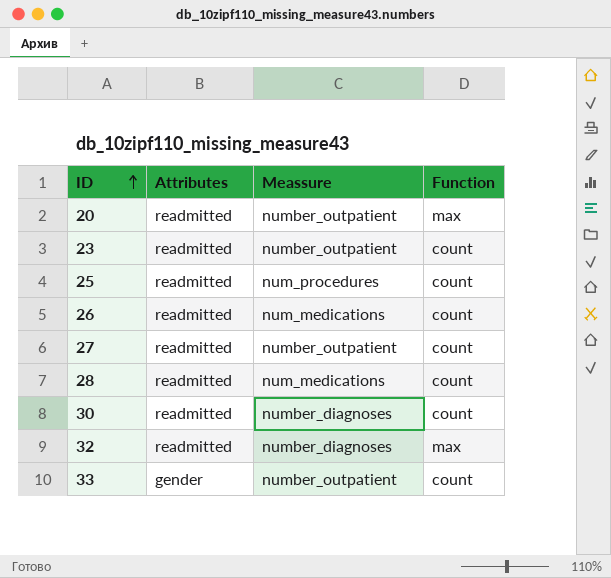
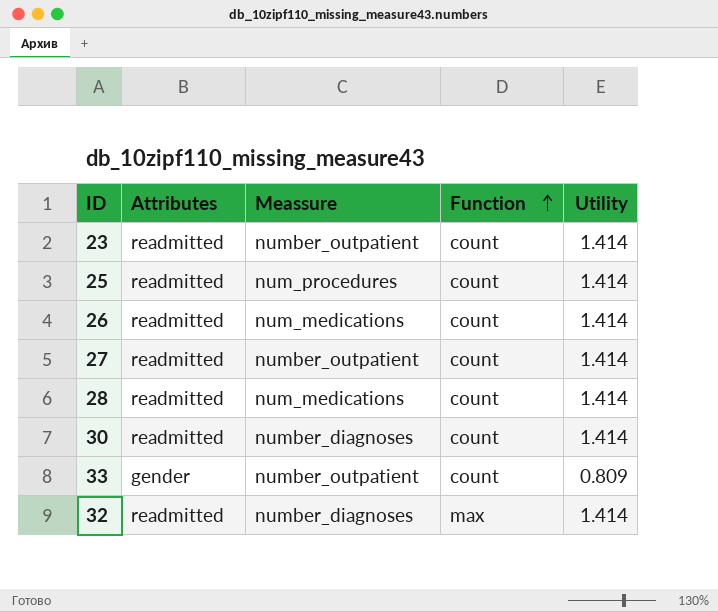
row order: ID ascending -> Function ascending
column Utility | position: none -> 5
row 20: readmitted | number_outpatient | max -> none

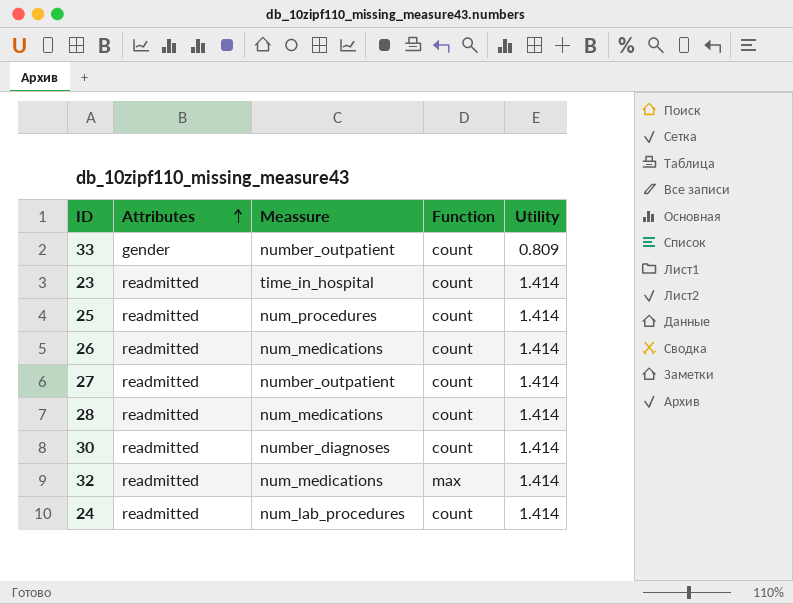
row order: Function ascending -> Attributes ascending
23 | Meassure: number_outpatient -> time_in_hospital
32 | Meassure: number_diagnoses -> num_medications
row 24: none -> readmitted | num_lab_procedures | count | 1.414

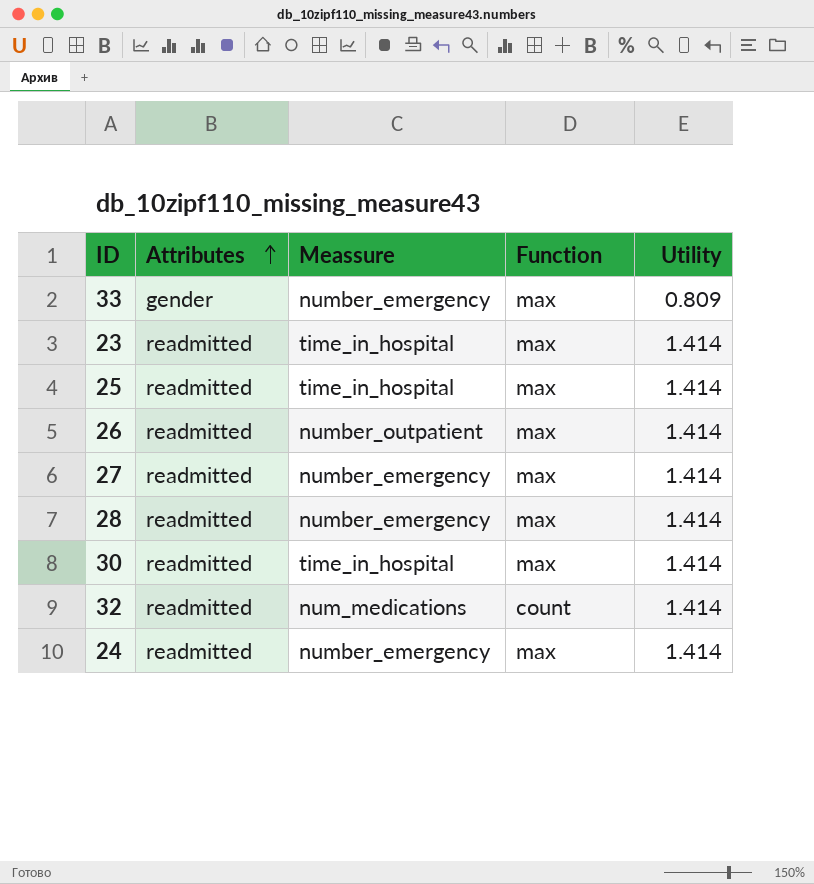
33 | Meassure: number_outpatient -> number_emergency
33 | Function: count -> max
23 | Function: count -> max
25 | Meassure: num_procedures -> time_in_hospital
25 | Function: count -> max
26 | Meassure: num_medications -> number_outpatient
26 | Function: count -> max
27 | Meassure: number_outpatient -> number_emergency
27 | Function: count -> max
28 | Meassure: num_medications -> number_emergency
28 | Function: count -> max
30 | Meassure: number_diagnoses -> time_in_hospital
30 | Function: count -> max
32 | Function: max -> count
24 | Meassure: num_lab_procedures -> number_emergency
24 | Function: count -> max

